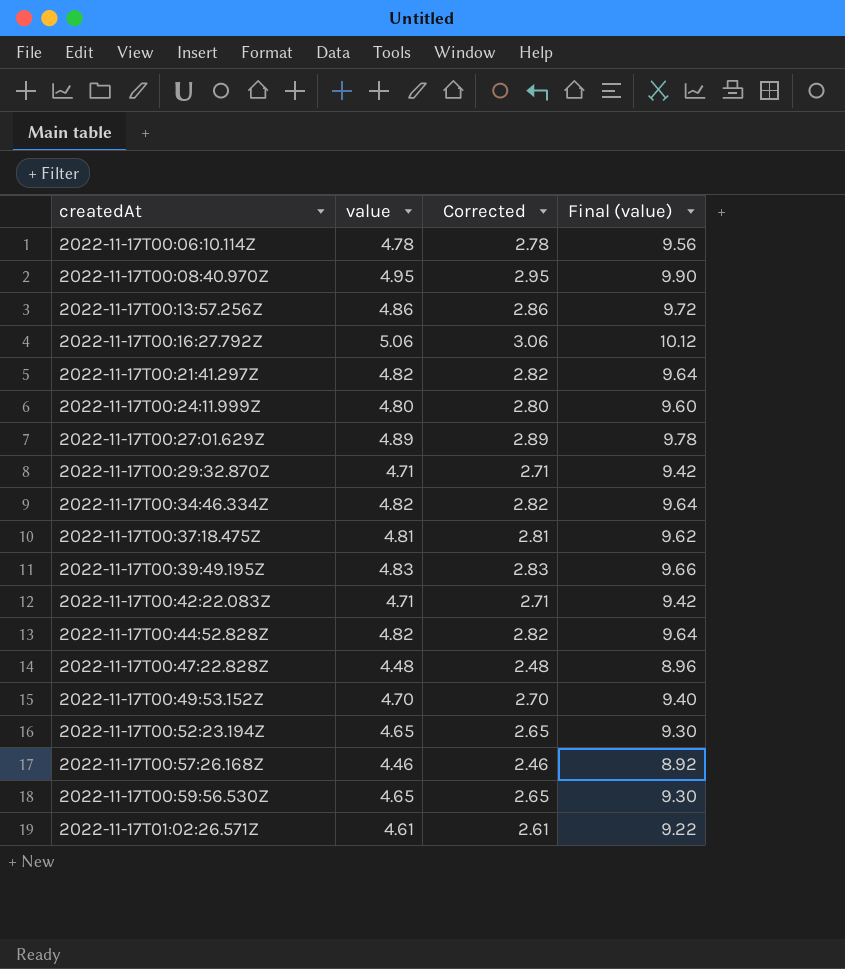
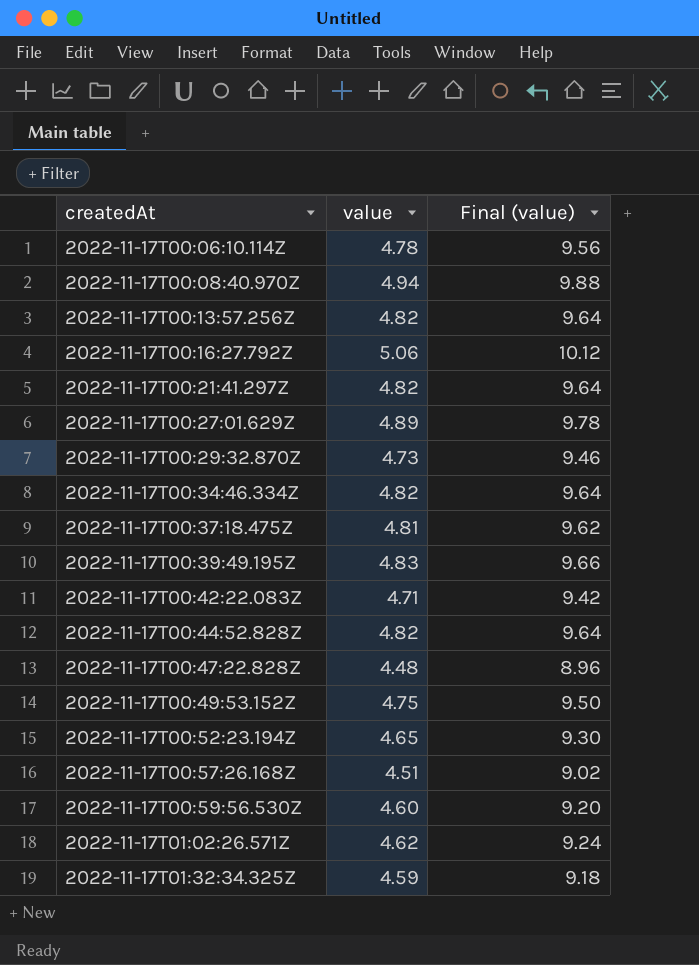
column Corrected | formula: [value] - 2 -> none
row 2022-11-17T00:24:11.999Z: 4.80 | 2.80 | 9.60 -> none
2022-11-17T00:08:40.970Z | value: 4.95 -> 4.94
2022-11-17T00:08:40.970Z | Final (value): 9.90 -> 9.88
2022-11-17T00:13:57.256Z | value: 4.86 -> 4.82
2022-11-17T00:13:57.256Z | Final (value): 9.72 -> 9.64
2022-11-17T00:29:32.870Z | value: 4.71 -> 4.73
2022-11-17T00:29:32.870Z | Final (value): 9.42 -> 9.46
2022-11-17T00:49:53.152Z | value: 4.70 -> 4.75
2022-11-17T00:49:53.152Z | Final (value): 9.40 -> 9.50
2022-11-17T00:57:26.168Z | value: 4.46 -> 4.51
2022-11-17T00:57:26.168Z | Final (value): 8.92 -> 9.02
2022-11-17T00:59:56.530Z | value: 4.65 -> 4.60
2022-11-17T00:59:56.530Z | Final (value): 9.30 -> 9.20
2022-11-17T01:02:26.571Z | value: 4.61 -> 4.62
2022-11-17T01:02:26.571Z | Final (value): 9.22 -> 9.24
row 2022-11-17T01:32:34.325Z: none -> 4.59 | 9.18

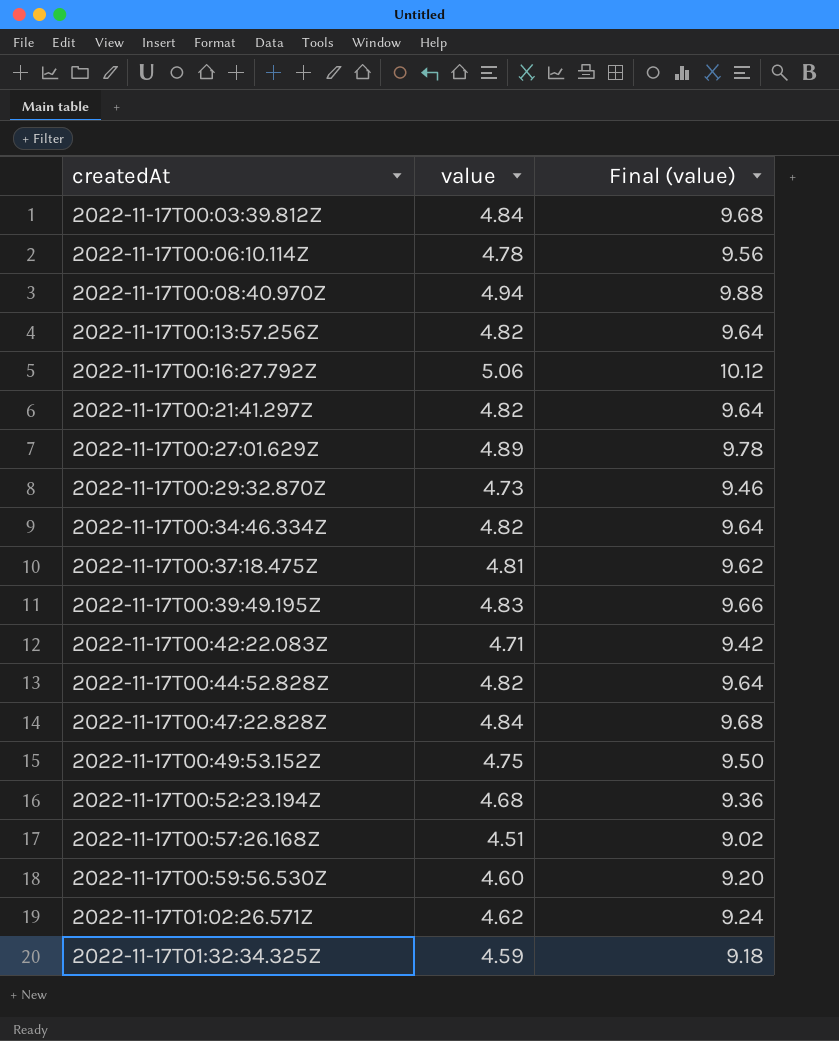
row 2022-11-17T00:03:39.812Z: none -> 4.84 | 9.68
2022-11-17T00:47:22.828Z | value: 4.48 -> 4.84
2022-11-17T00:47:22.828Z | Final (value): 8.96 -> 9.68
2022-11-17T00:52:23.194Z | value: 4.65 -> 4.68
2022-11-17T00:52:23.194Z | Final (value): 9.30 -> 9.36

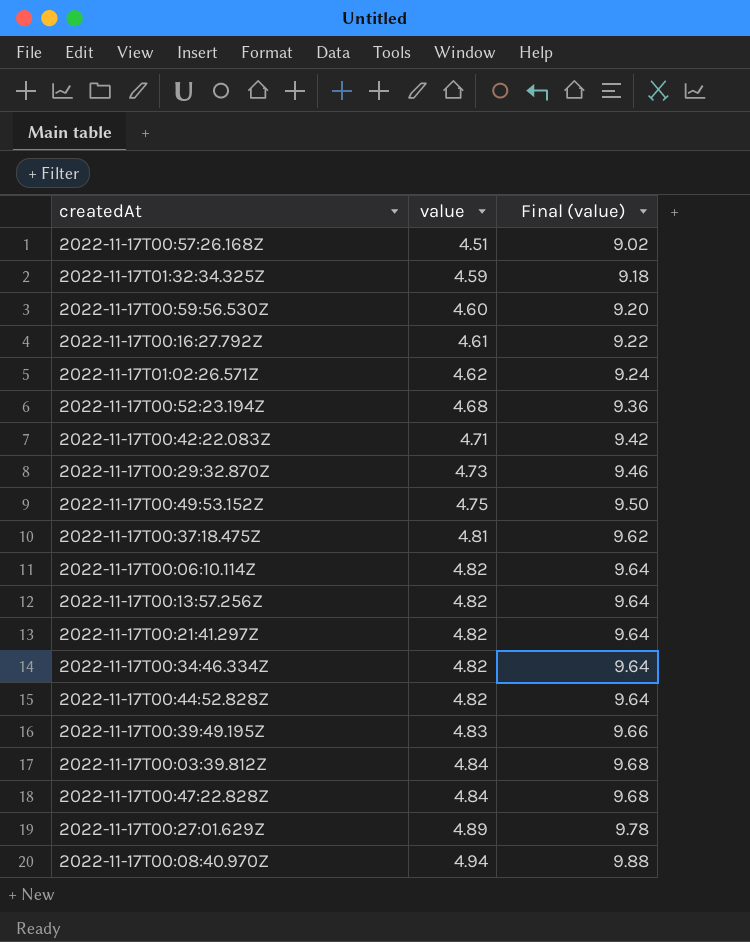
row order: createdAt ascending -> value ascending
2022-11-17T00:16:27.792Z | value: 5.06 -> 4.61
2022-11-17T00:16:27.792Z | Final (value): 10.12 -> 9.22
2022-11-17T00:06:10.114Z | value: 4.78 -> 4.82
2022-11-17T00:06:10.114Z | Final (value): 9.56 -> 9.64

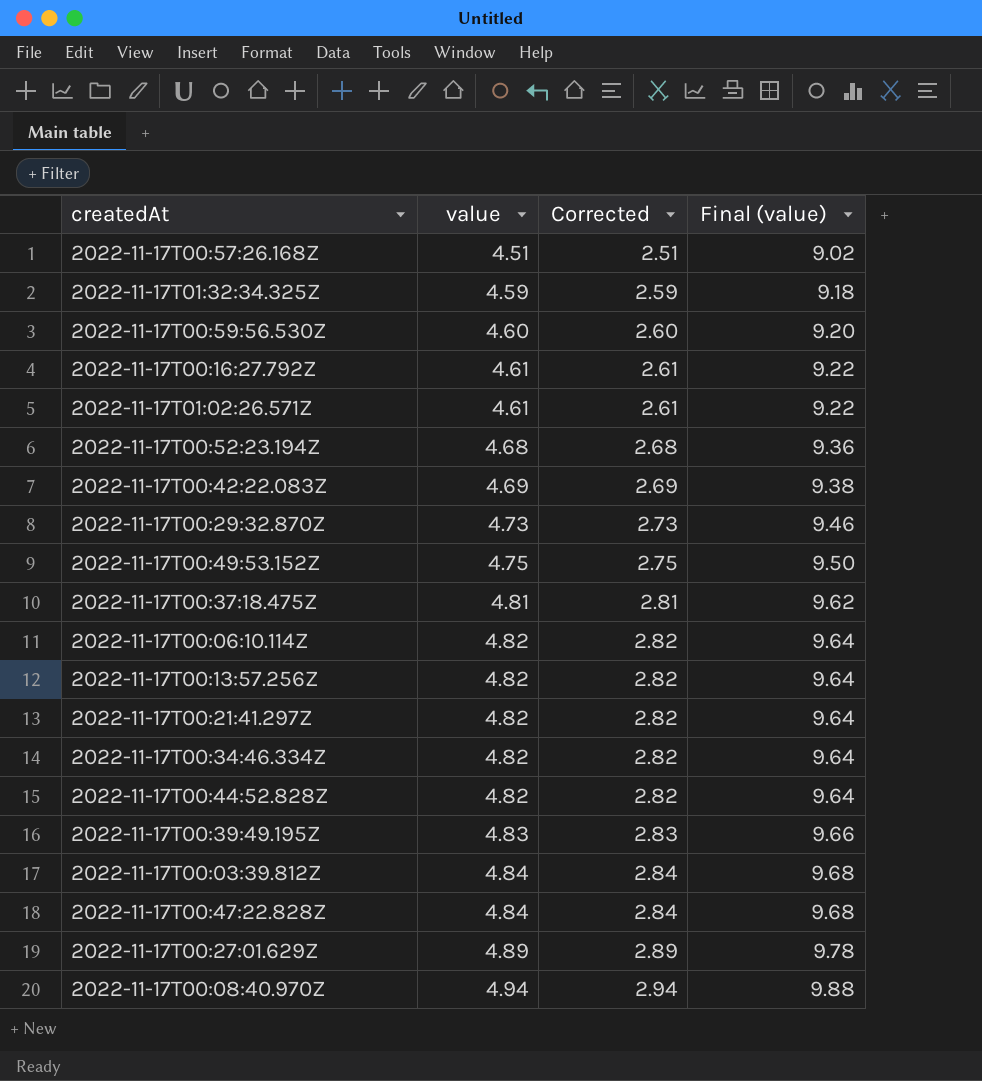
column Corrected | formula: none -> [value] - 2
2022-11-17T01:02:26.571Z | value: 4.62 -> 4.61
2022-11-17T01:02:26.571Z | Final (value): 9.24 -> 9.22
2022-11-17T00:42:22.083Z | value: 4.71 -> 4.69
2022-11-17T00:42:22.083Z | Final (value): 9.42 -> 9.38

